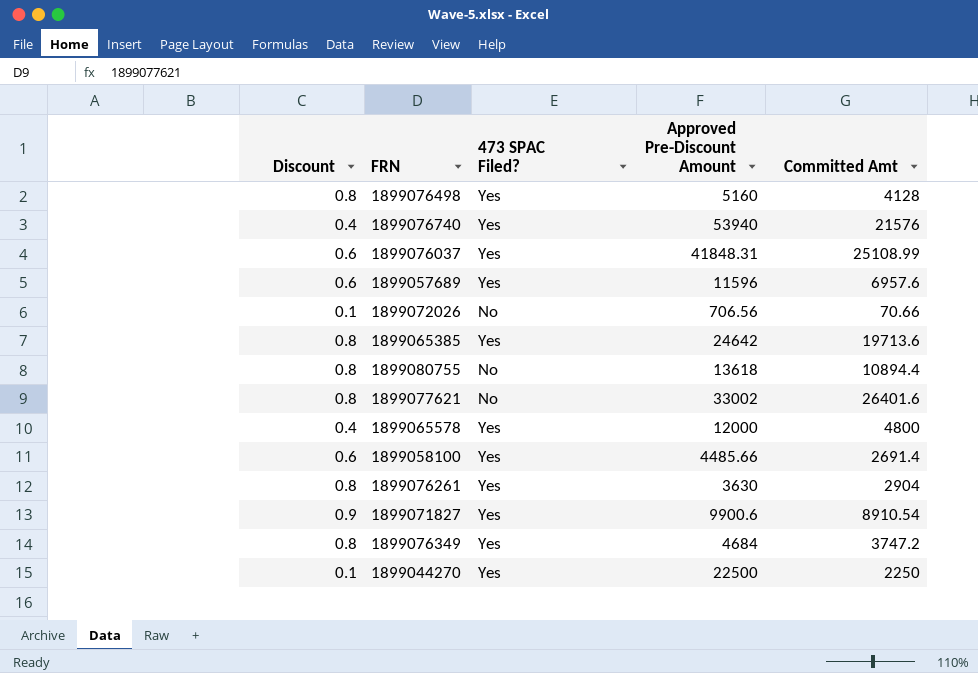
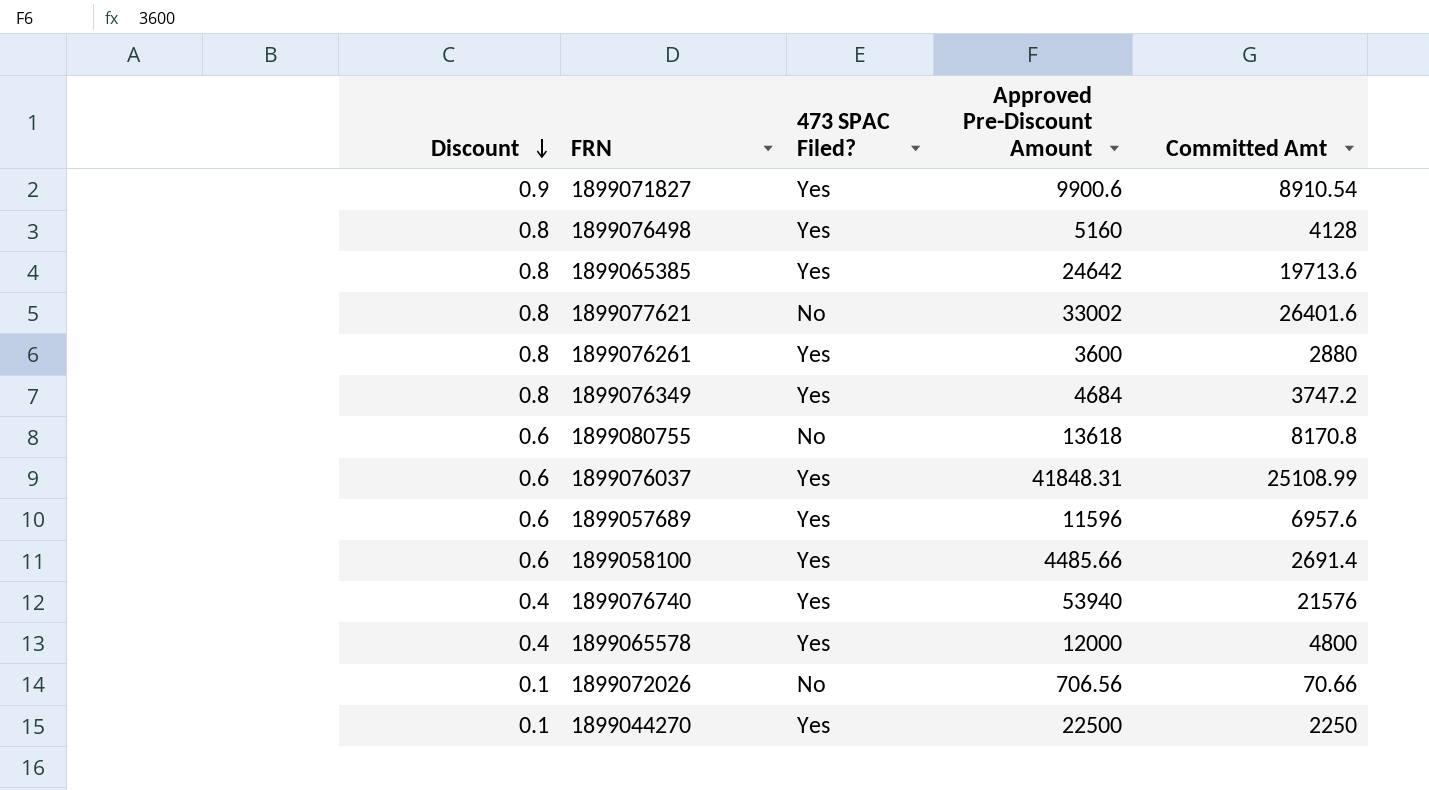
row order: none -> Discount descending
1899076261 | Approved Pre-Discount Amount: 3630 -> 3600
1899076261 | Committed Amt: 2904 -> 2880
1899080755 | Discount: 0.8 -> 0.6
1899080755 | Committed Amt: 10894.4 -> 8170.8

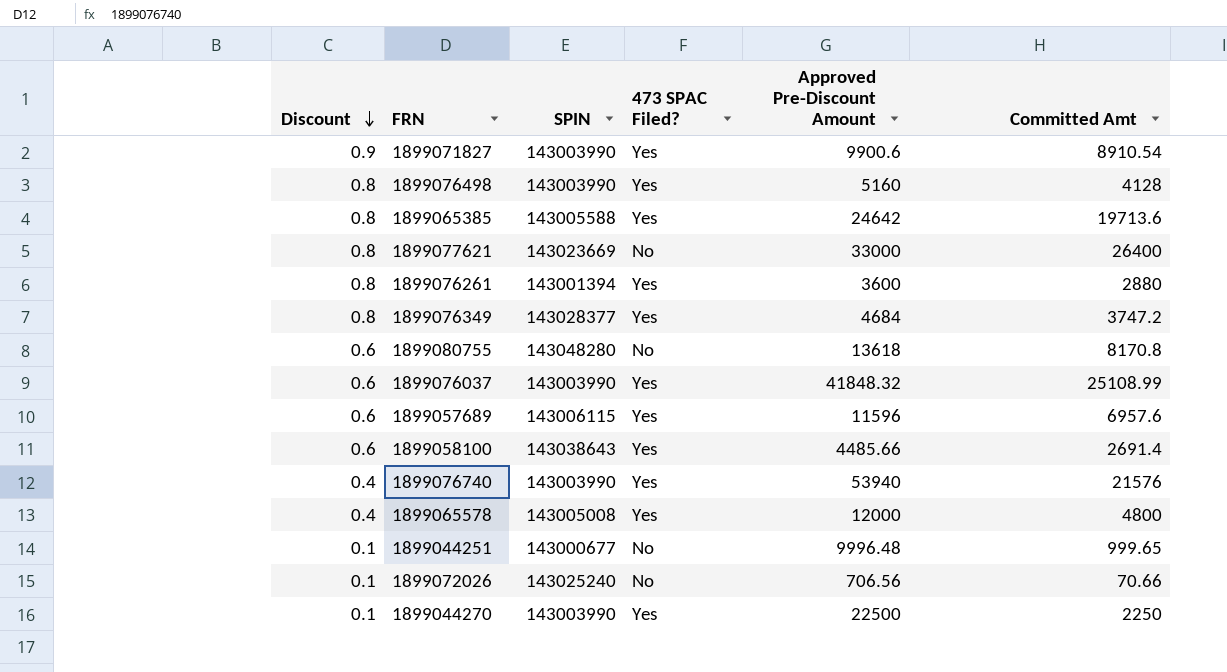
column SPIN | position: none -> 3
1899077621 | Approved Pre-Discount Amount: 33002 -> 33000
1899077621 | Committed Amt: 26401.6 -> 26400
1899076037 | Approved Pre-Discount Amount: 41848.31 -> 41848.32
row 1899044251: none -> 0.1 | 143000677 | No | 9996.48 | 999.65

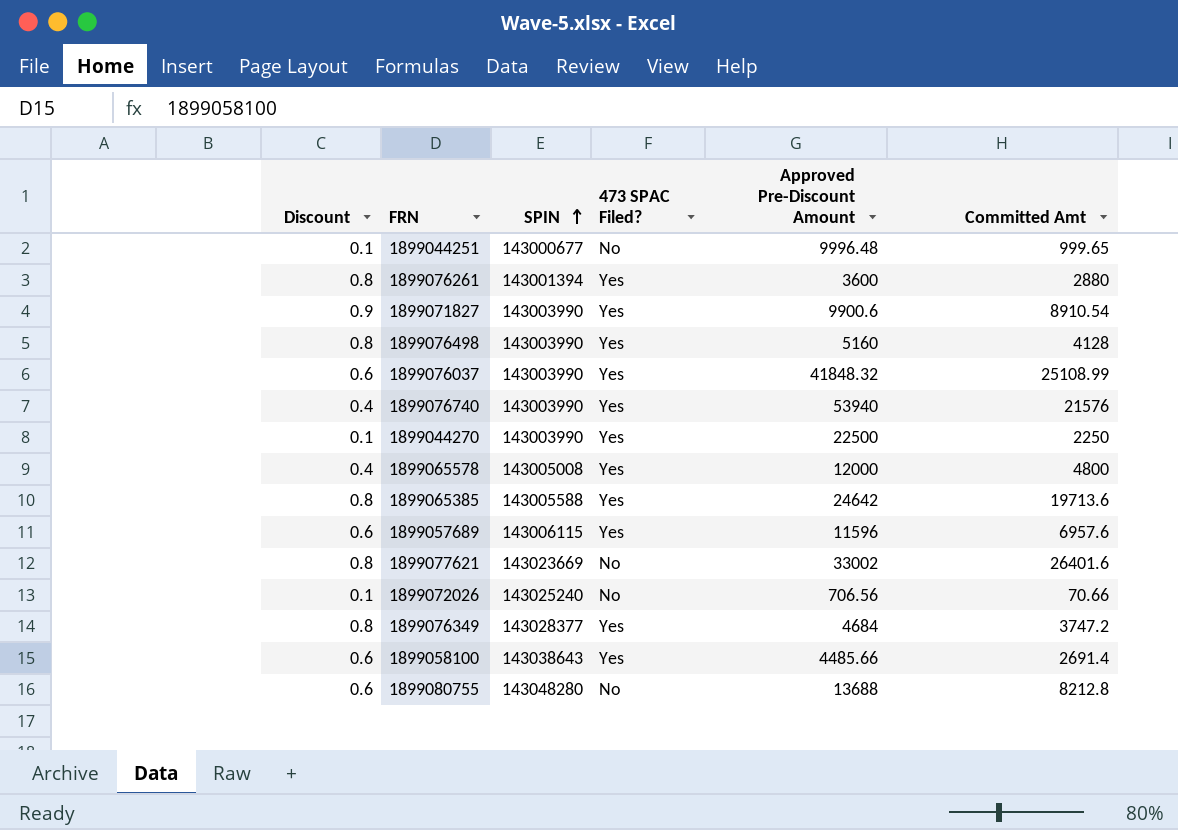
row order: Discount descending -> SPIN ascending
1899077621 | Approved Pre-Discount Amount: 33000 -> 33002
1899077621 | Committed Amt: 26400 -> 26401.6
1899080755 | Approved Pre-Discount Amount: 13618 -> 13688
1899080755 | Committed Amt: 8170.8 -> 8212.8

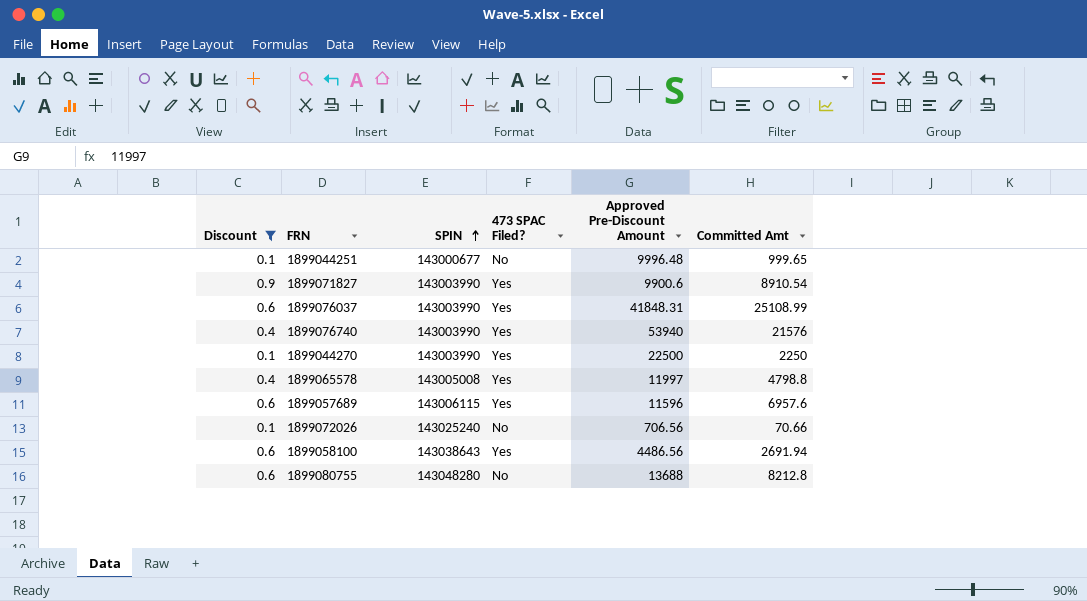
filter: none -> Discount != 0.8
1899076037 | Approved Pre-Discount Amount: 41848.32 -> 41848.31
1899065578 | Approved Pre-Discount Amount: 12000 -> 11997
1899065578 | Committed Amt: 4800 -> 4798.8
1899058100 | Approved Pre-Discount Amount: 4485.66 -> 4486.56
1899058100 | Committed Amt: 2691.4 -> 2691.94

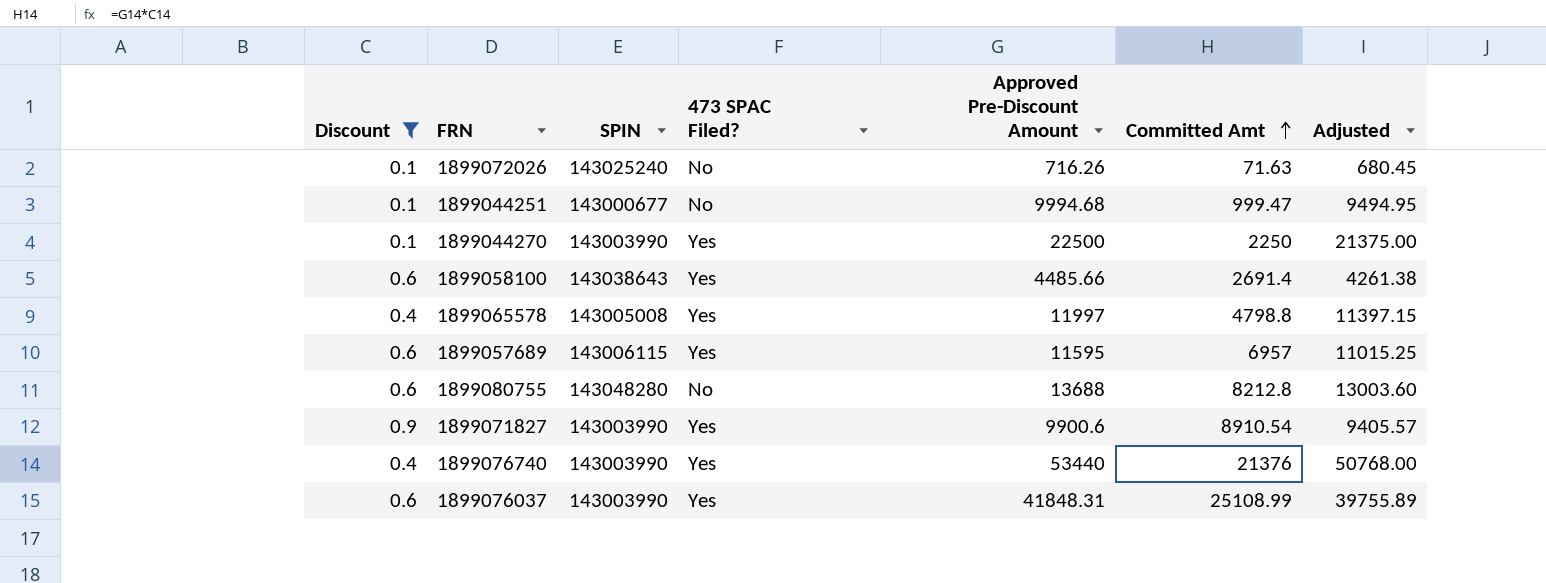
row order: SPIN ascending -> Committed Amt ascending
column Adjusted | formula: none -> [Approved Pre-Discount Amount] * 0.95
1899072026 | Approved Pre-Discount Amount: 706.56 -> 716.26
1899072026 | Committed Amt: 70.66 -> 71.63
1899044251 | Approved Pre-Discount Amount: 9996.48 -> 9994.68
1899044251 | Committed Amt: 999.65 -> 999.47
1899058100 | Approved Pre-Discount Amount: 4486.56 -> 4485.66
1899058100 | Committed Amt: 2691.94 -> 2691.4
1899057689 | Approved Pre-Discount Amount: 11596 -> 11595
1899057689 | Committed Amt: 6957.6 -> 6957
1899076740 | Approved Pre-Discount Amount: 53940 -> 53440
1899076740 | Committed Amt: 21576 -> 21376

